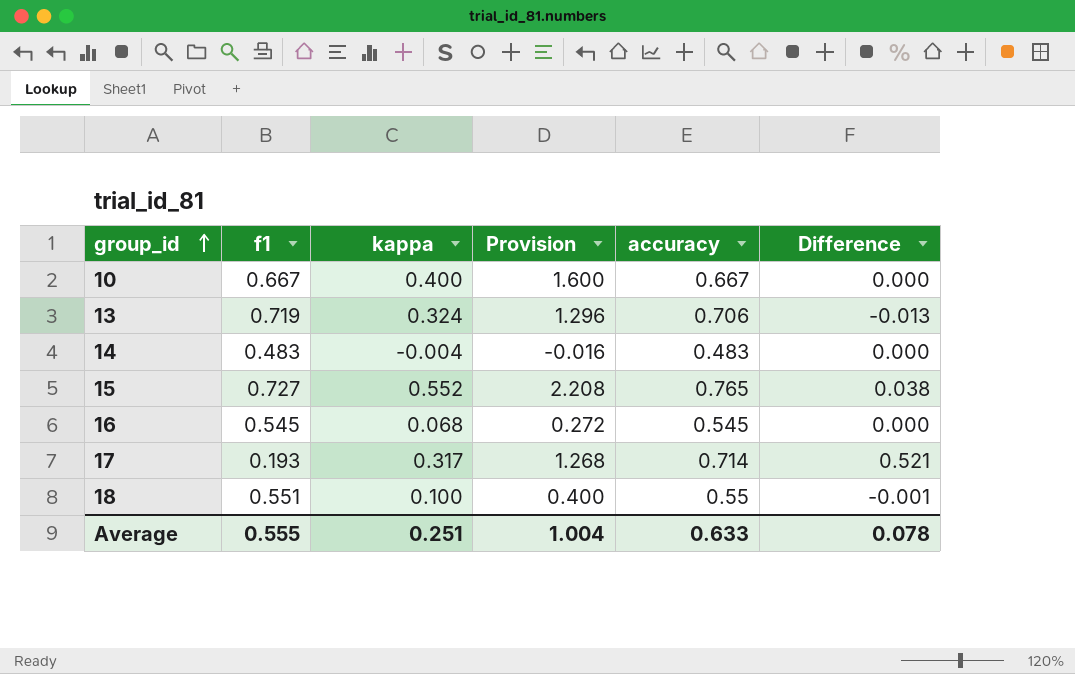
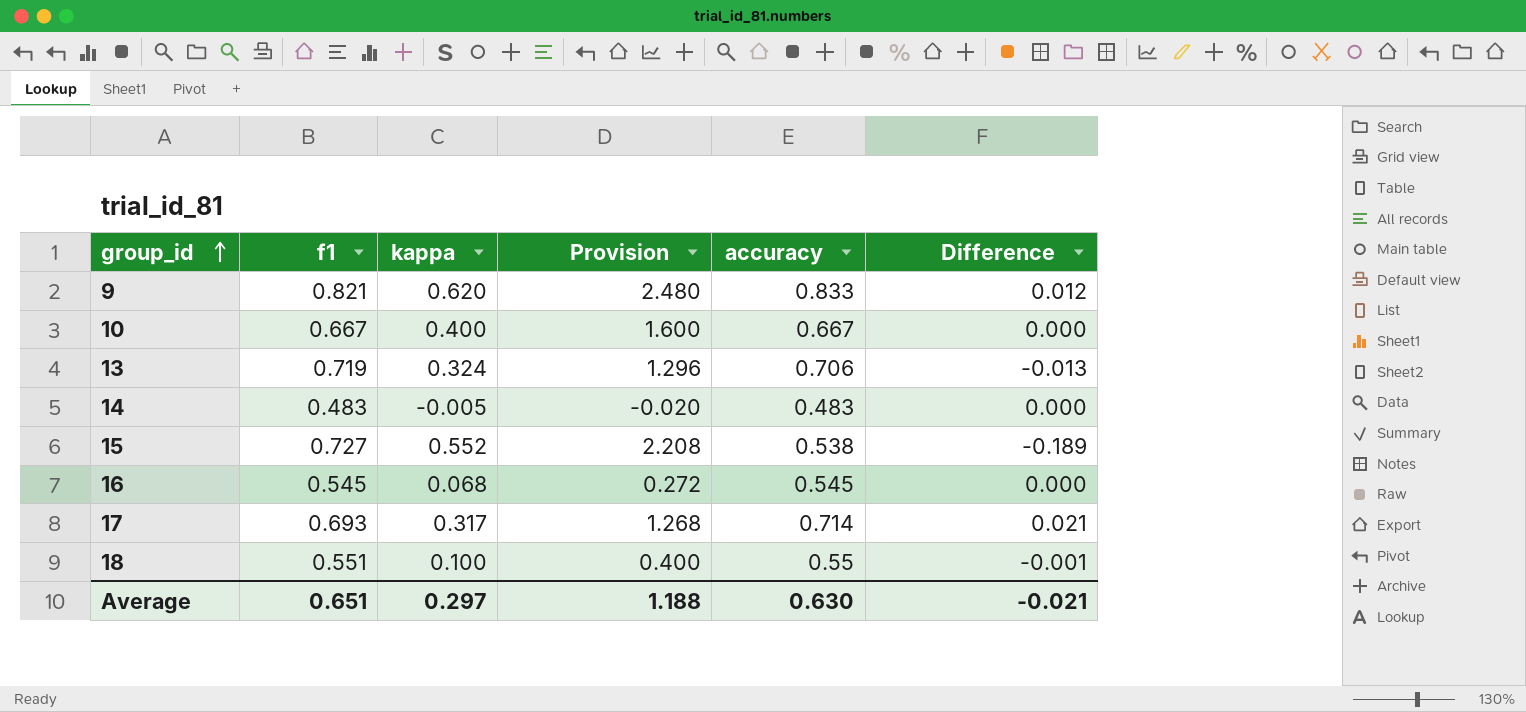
row 9: none -> 0.821 | 0.620 | 2.480 | 0.833 | 0.012
14 | kappa: -0.004 -> -0.005
14 | Provision: -0.016 -> -0.020
15 | accuracy: 0.765 -> 0.538
15 | Difference: 0.038 -> -0.189
17 | f1: 0.193 -> 0.693
17 | Difference: 0.521 -> 0.021
Average | f1: 0.555 -> 0.651
Average | kappa: 0.251 -> 0.297
Average | Provision: 1.004 -> 1.188
Average | accuracy: 0.633 -> 0.630
Average | Difference: 0.078 -> -0.021

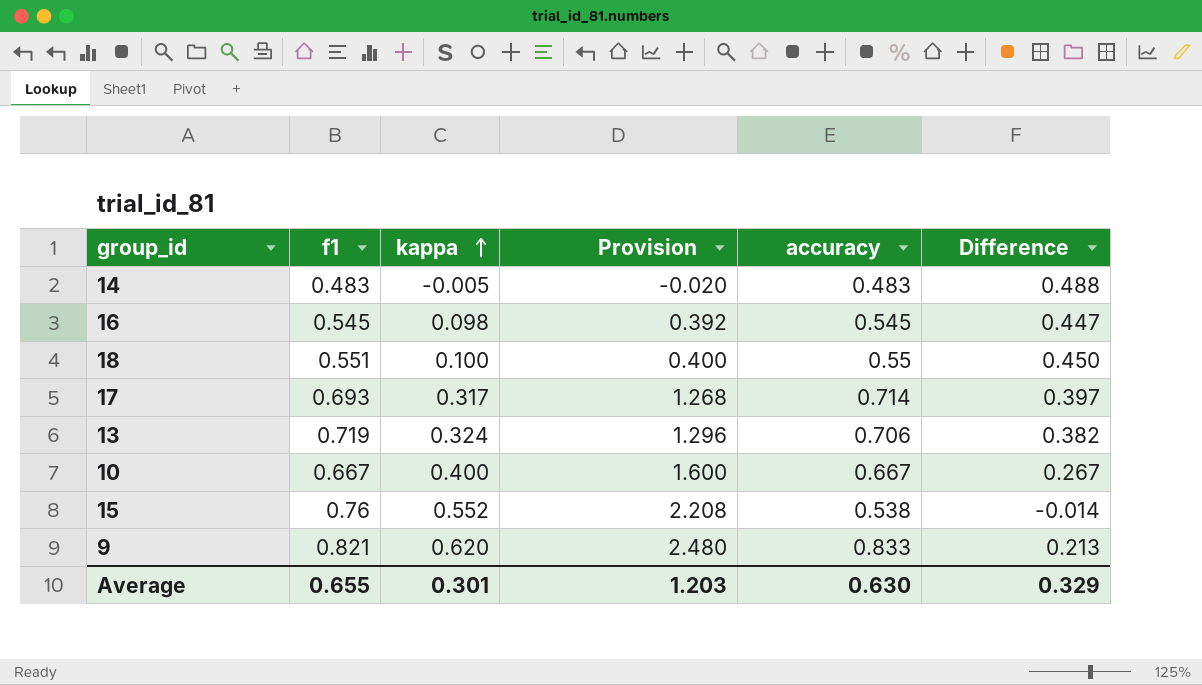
row order: group_id ascending -> kappa ascending
column Difference | formula: [accuracy] - [f1] -> [accuracy] - [kappa]
16 | kappa: 0.068 -> 0.098
16 | Provision: 0.272 -> 0.392
15 | f1: 0.727 -> 0.76
Average | f1: 0.651 -> 0.655
Average | kappa: 0.297 -> 0.301
Average | Provision: 1.188 -> 1.203
Average | Difference: -0.021 -> 0.329

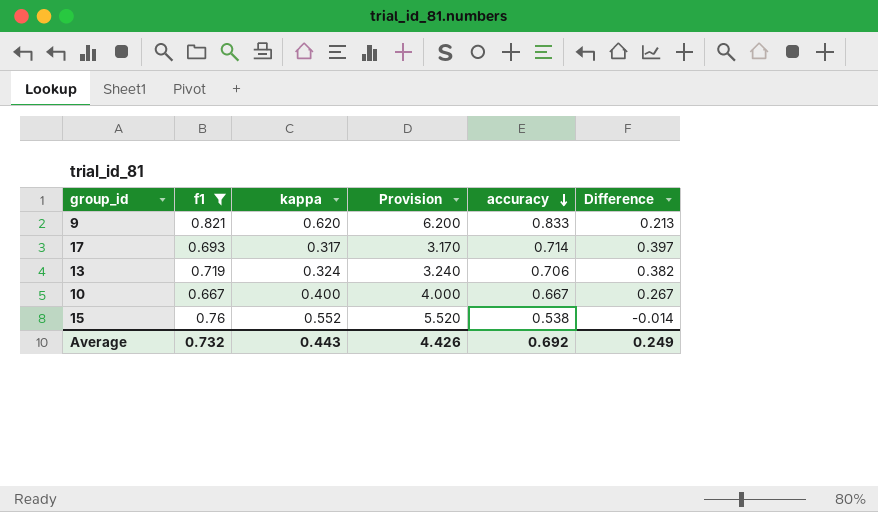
filter: none -> f1 >= 0.667
row order: kappa ascending -> accuracy descending
column Provision | formula: [kappa] * 4 -> [kappa] * 10
Average | f1: 0.655 -> 0.732
Average | kappa: 0.301 -> 0.443
Average | Provision: 1.203 -> 4.426
Average | accuracy: 0.630 -> 0.692
Average | Difference: 0.329 -> 0.249

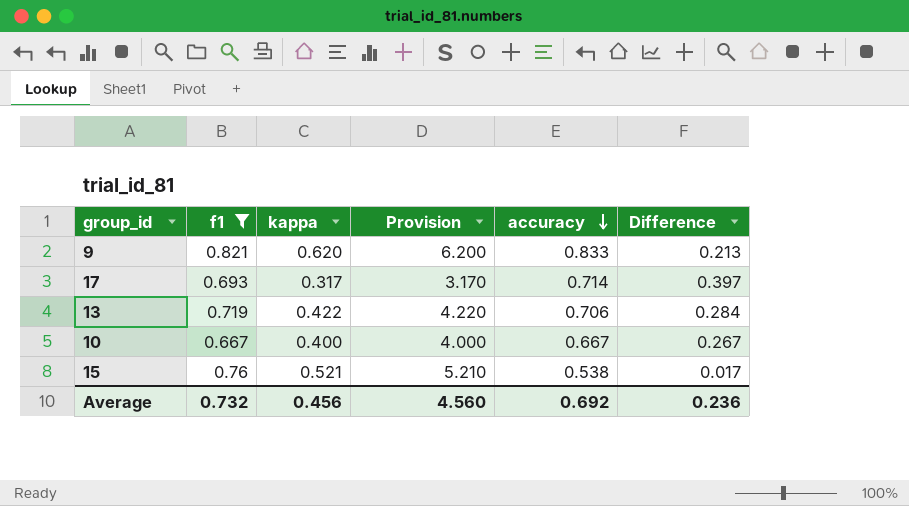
13 | kappa: 0.324 -> 0.422
13 | Provision: 3.240 -> 4.220
13 | Difference: 0.382 -> 0.284
15 | kappa: 0.552 -> 0.521
15 | Provision: 5.520 -> 5.210
15 | Difference: -0.014 -> 0.017
Average | kappa: 0.443 -> 0.456
Average | Provision: 4.426 -> 4.560
Average | Difference: 0.249 -> 0.236

